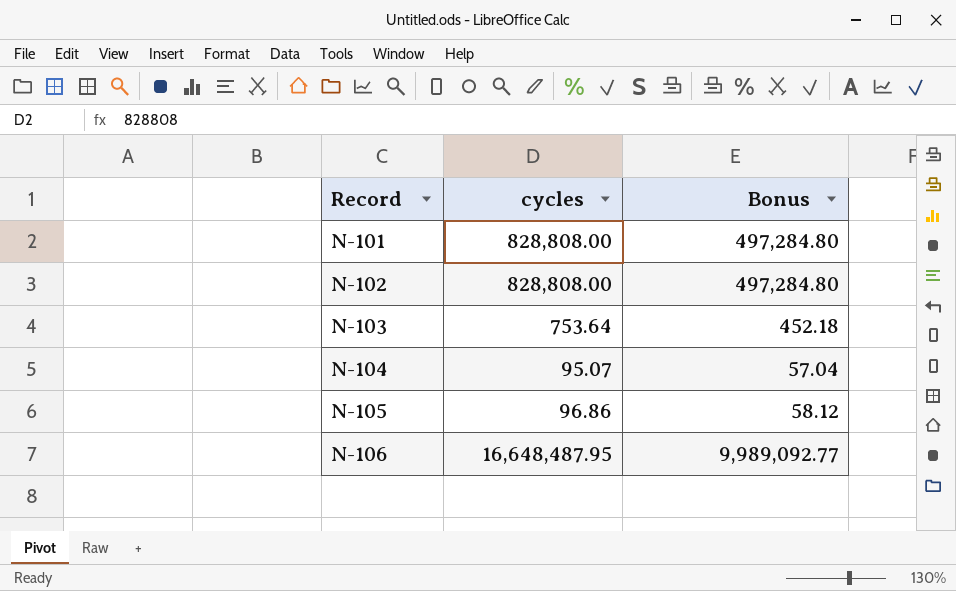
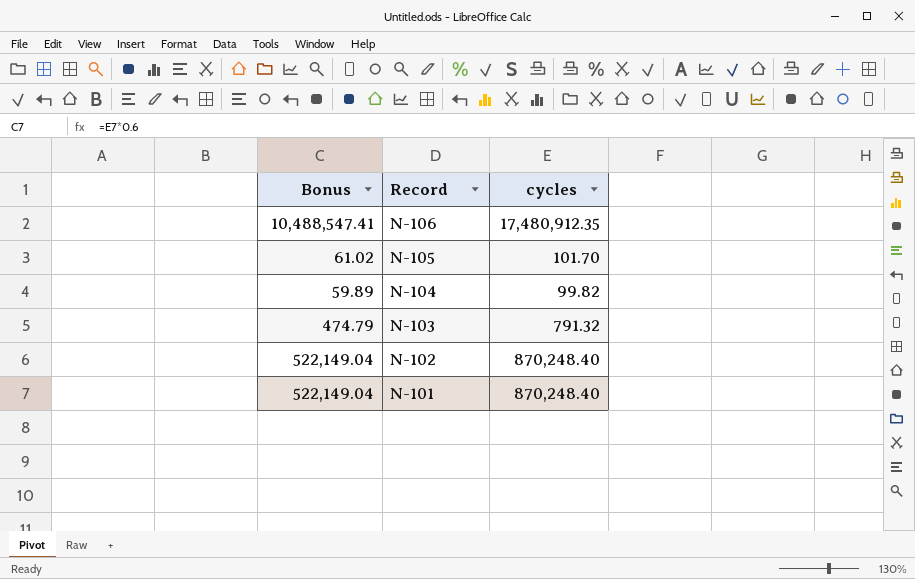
row order: Record ascending -> Record descending
column Bonus | position: 3 -> 1
N-106 | Bonus: 9,989,092.77 -> 10,488,547.41
N-106 | cycles: 16,648,487.95 -> 17,480,912.35
N-105 | Bonus: 58.12 -> 61.02
N-105 | cycles: 96.86 -> 101.70
N-104 | Bonus: 57.04 -> 59.89
N-104 | cycles: 95.07 -> 99.82
N-103 | Bonus: 452.18 -> 474.79
N-103 | cycles: 753.64 -> 791.32
N-102 | Bonus: 497,284.80 -> 522,149.04
N-102 | cycles: 828,808.00 -> 870,248.40
N-101 | Bonus: 497,284.80 -> 522,149.04
N-101 | cycles: 828,808.00 -> 870,248.40

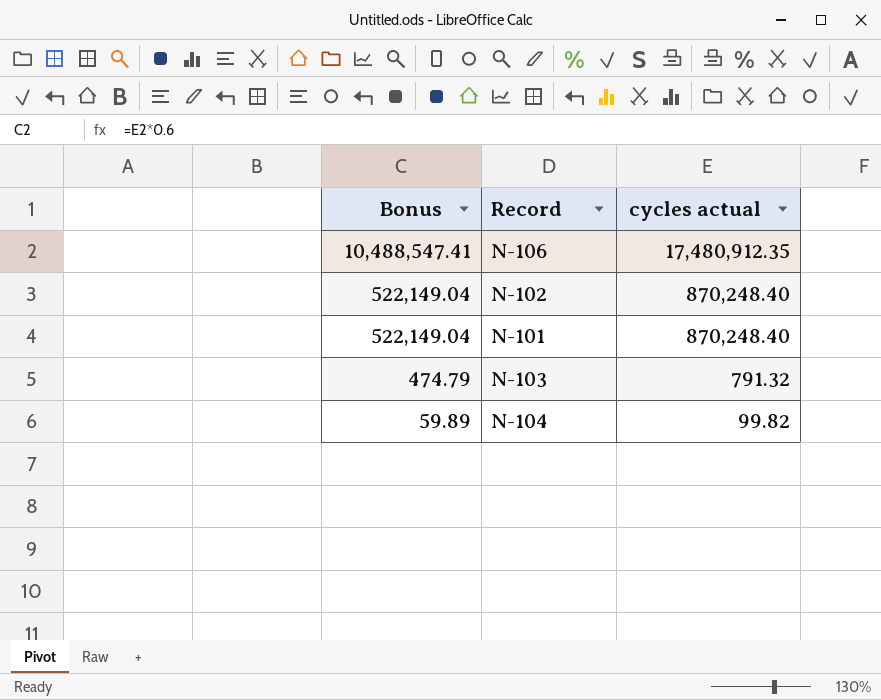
row order: Record descending -> Bonus descending
column name: cycles -> cycles actual
row N-105: 61.02 | 101.70 -> none

